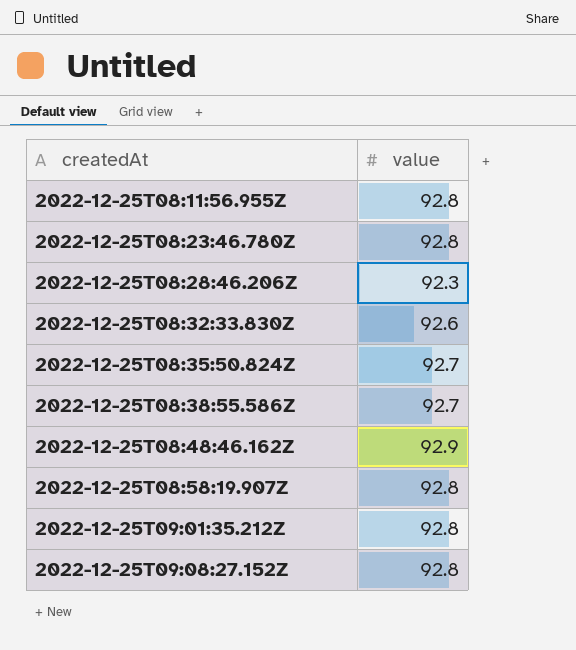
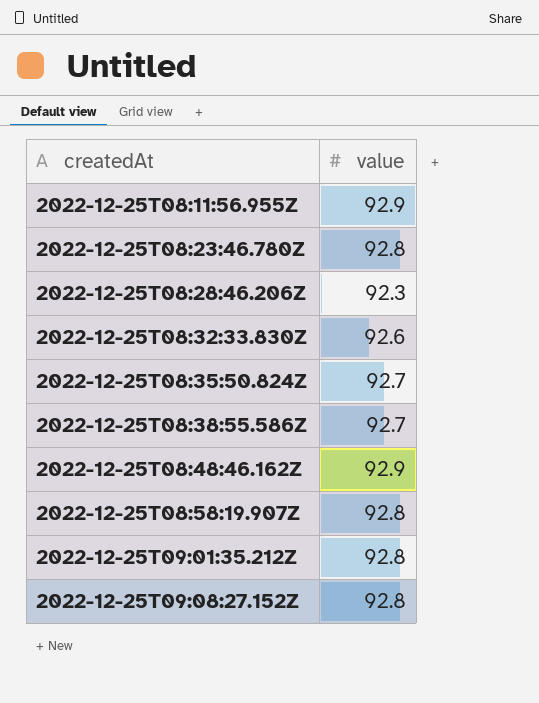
2022-12-25T08:11:56.955Z | value: 92.8 -> 92.9

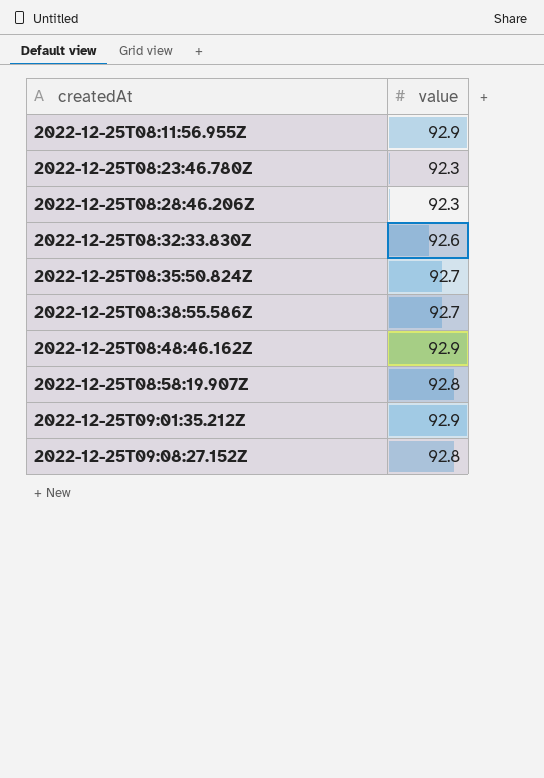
2022-12-25T08:23:46.780Z | value: 92.8 -> 92.3
2022-12-25T09:01:35.212Z | value: 92.8 -> 92.9

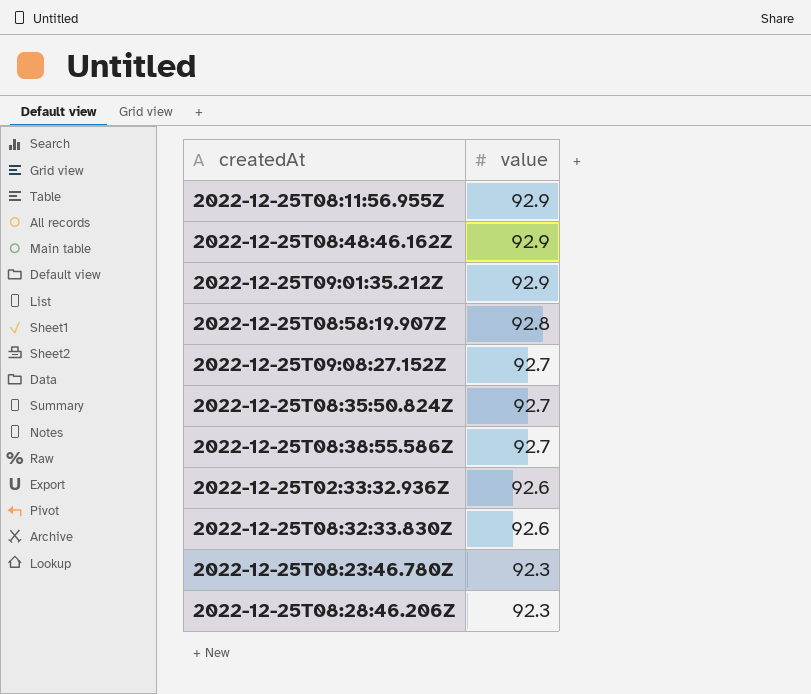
row order: createdAt ascending -> value descending
2022-12-25T09:08:27.152Z | value: 92.8 -> 92.7
row 2022-12-25T02:33:32.936Z: none -> 92.6

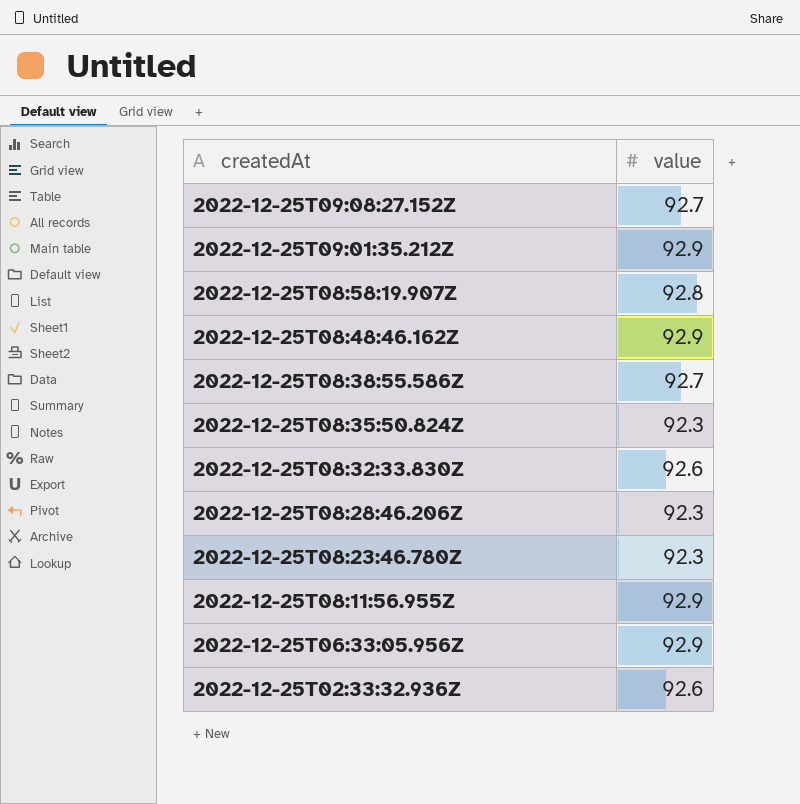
row order: value descending -> createdAt descending
2022-12-25T08:35:50.824Z | value: 92.7 -> 92.3
row 2022-12-25T06:33:05.956Z: none -> 92.9

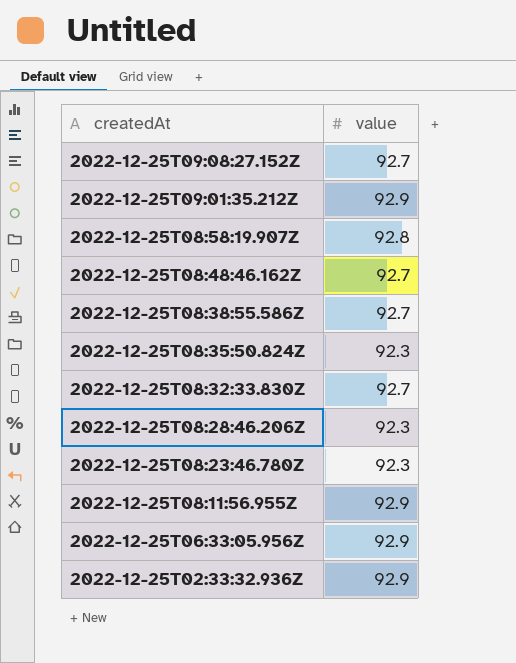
2022-12-25T08:48:46.162Z | value: 92.9 -> 92.7
2022-12-25T08:32:33.830Z | value: 92.6 -> 92.7
2022-12-25T02:33:32.936Z | value: 92.6 -> 92.9

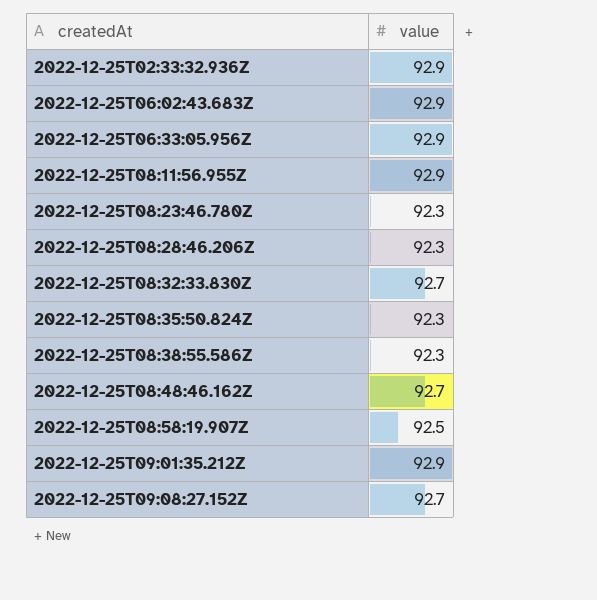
row order: createdAt descending -> createdAt ascending
row 2022-12-25T06:02:43.683Z: none -> 92.9
2022-12-25T08:38:55.586Z | value: 92.7 -> 92.3
2022-12-25T08:58:19.907Z | value: 92.8 -> 92.5

